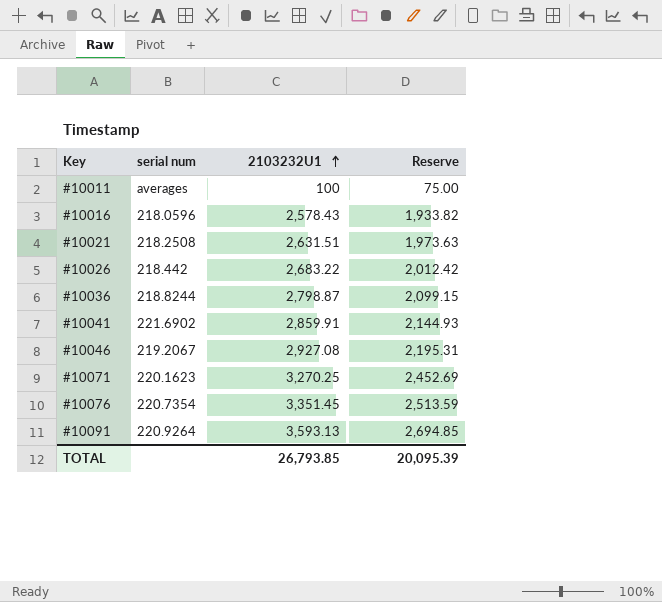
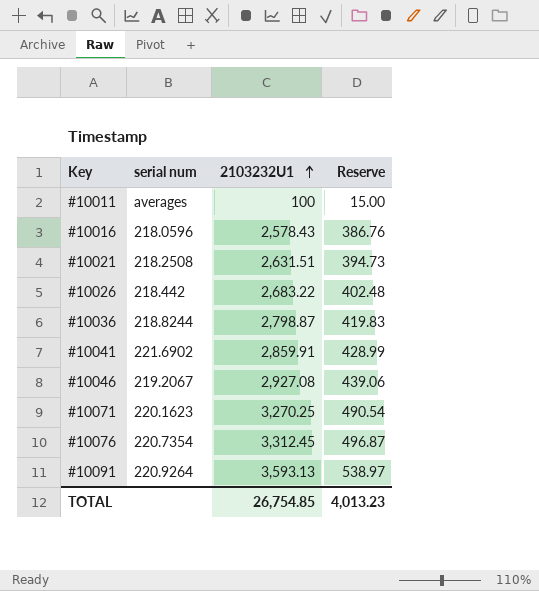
column Reserve | formula: [2103232U1] * 0.75 -> [2103232U1] * 0.15
#10076 | 2103232U1: 3,351.45 -> 3,312.45
TOTAL | 2103232U1: 26,793.85 -> 26,754.85
TOTAL | Reserve: 20,095.39 -> 4,013.23

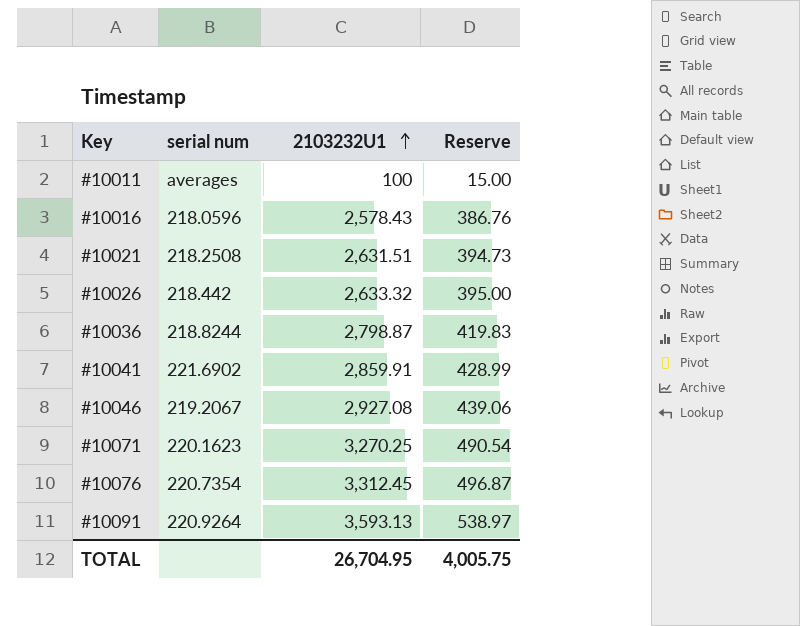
#10026 | 2103232U1: 2,683.22 -> 2,633.32
#10026 | Reserve: 402.48 -> 395.00
TOTAL | 2103232U1: 26,754.85 -> 26,704.95
TOTAL | Reserve: 4,013.23 -> 4,005.75

